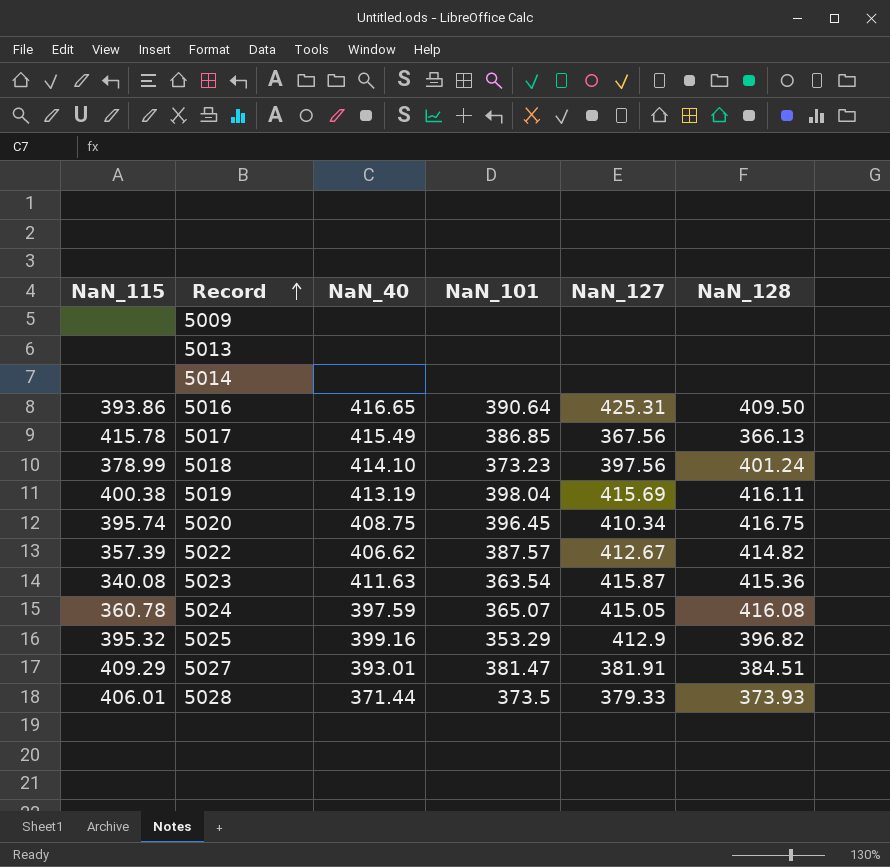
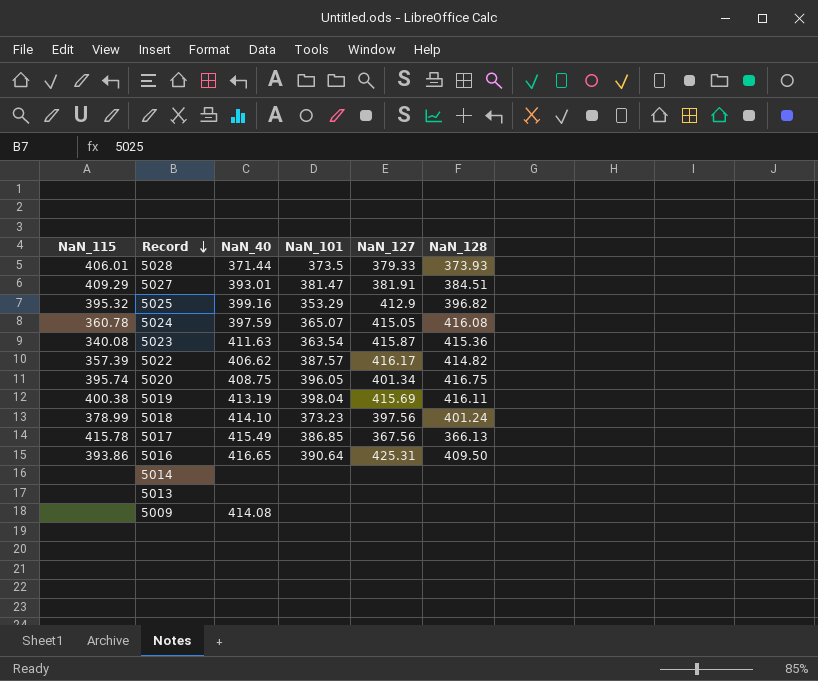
row order: Record ascending -> Record descending
5022 | NaN_127: 412.67 -> 416.17
5020 | NaN_101: 396.45 -> 396.05
5020 | NaN_127: 410.34 -> 401.34
5009 | NaN_40: none -> 414.08

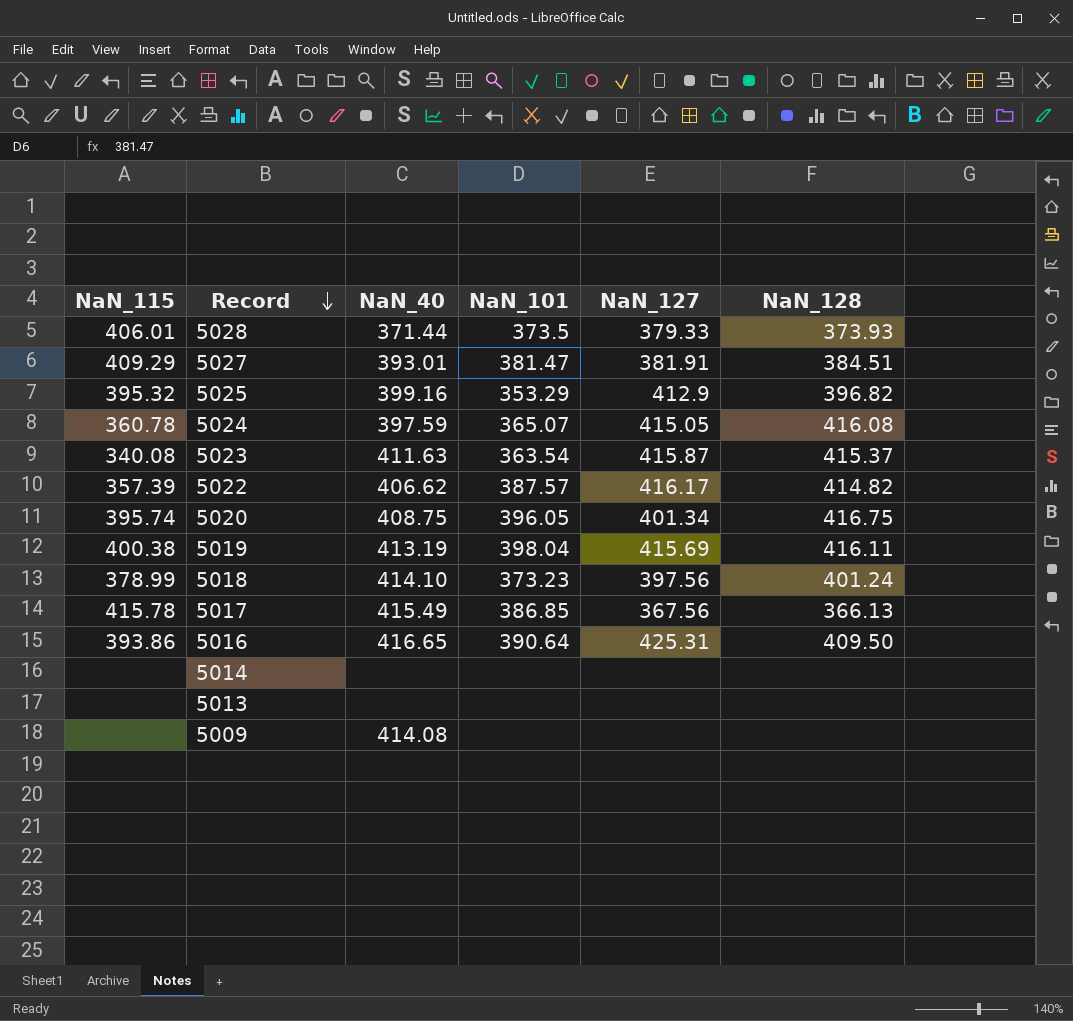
5023 | NaN_128: 415.36 -> 415.37

